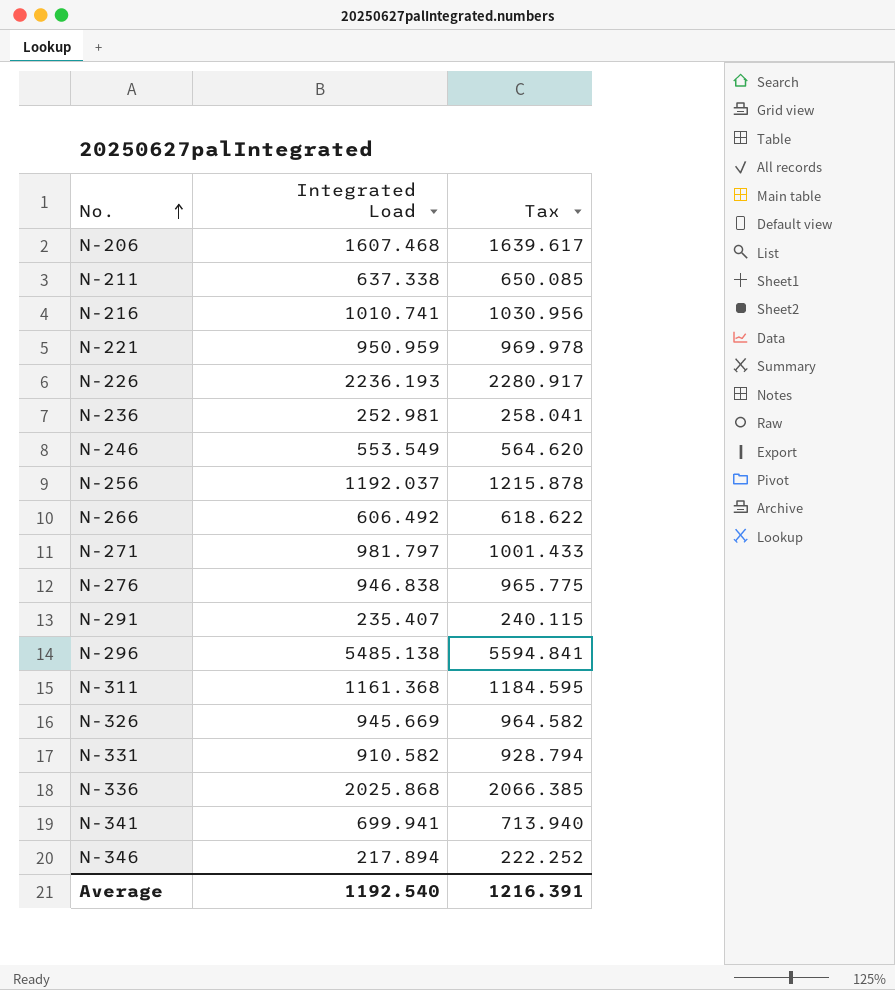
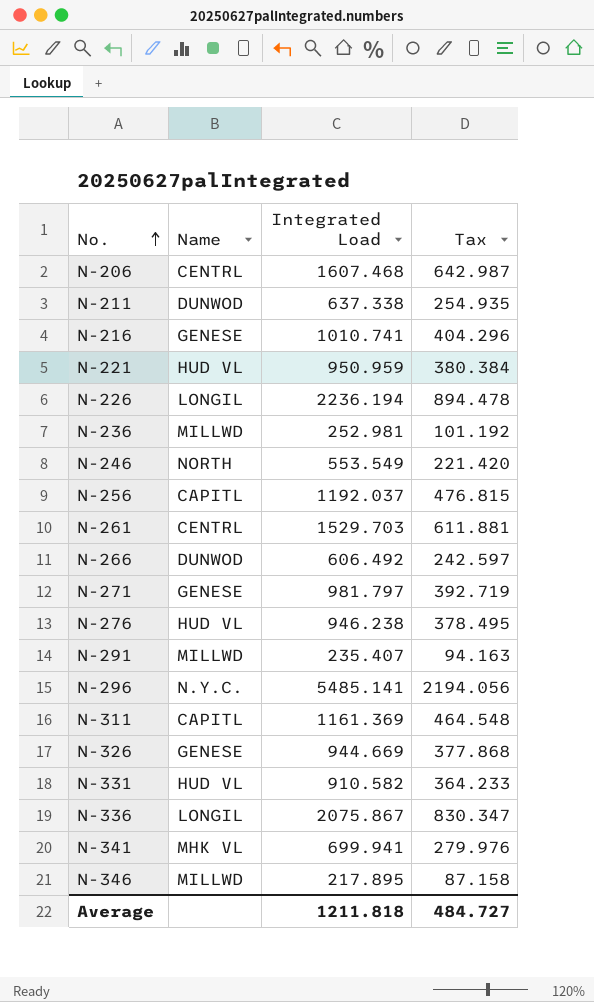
column Name | position: none -> 2
column Tax | formula: [Integrated Load] * 1.02 -> [Integrated Load] * 0.4
N-226 | Integrated Load: 2236.193 -> 2236.194
row N-261: none -> CENTRL | 1529.703 | 611.881
N-276 | Integrated Load: 946.838 -> 946.238
N-296 | Integrated Load: 5485.138 -> 5485.141
N-311 | Integrated Load: 1161.368 -> 1161.369
N-326 | Integrated Load: 945.669 -> 944.669
N-336 | Integrated Load: 2025.868 -> 2075.867
N-346 | Integrated Load: 217.894 -> 217.895
Average | Integrated Load: 1192.540 -> 1211.818
Average | Tax: 1216.391 -> 484.727

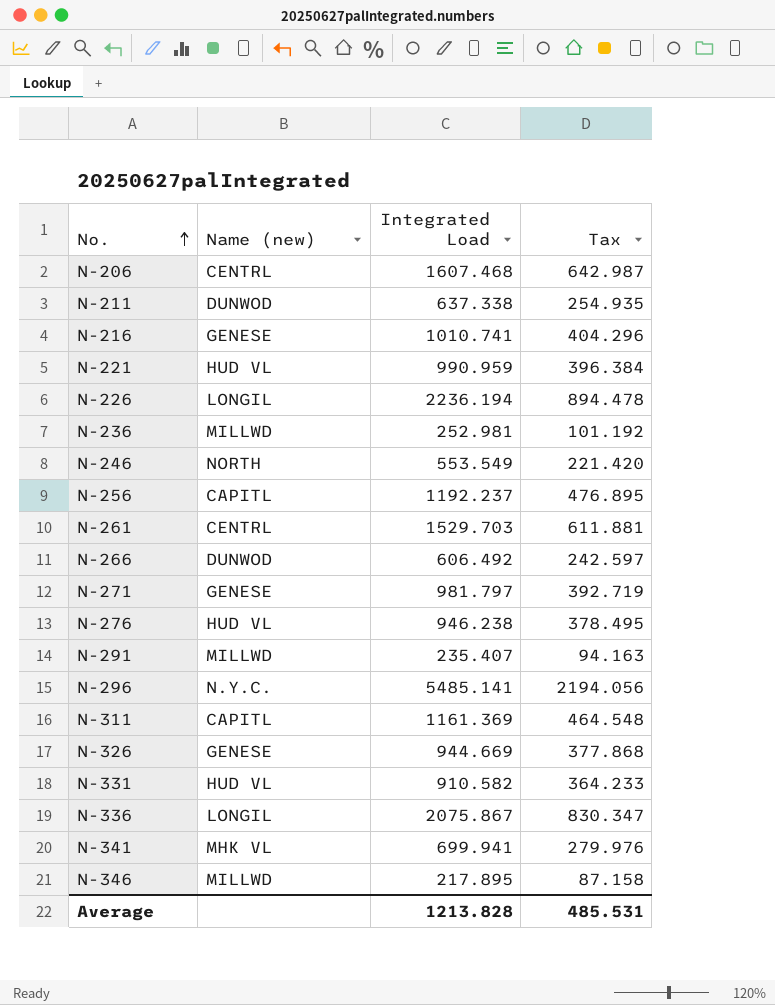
column name: Name -> Name (new)
N-221 | Integrated Load: 950.959 -> 990.959
N-221 | Tax: 380.384 -> 396.384
N-256 | Integrated Load: 1192.037 -> 1192.237
N-256 | Tax: 476.815 -> 476.895
Average | Integrated Load: 1211.818 -> 1213.828
Average | Tax: 484.727 -> 485.531

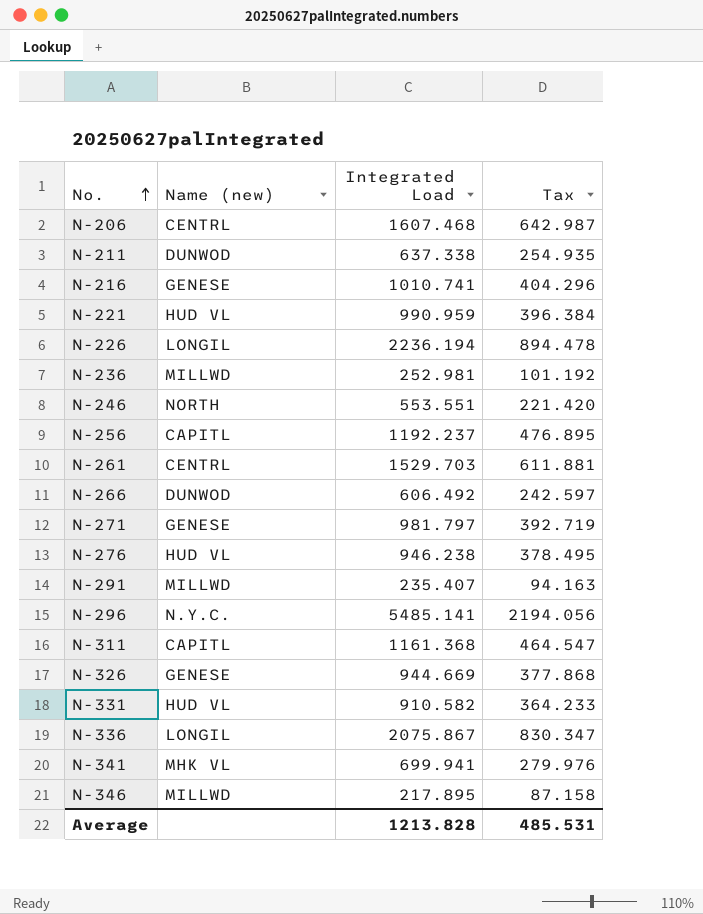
N-246 | Integrated Load: 553.549 -> 553.551
N-311 | Integrated Load: 1161.369 -> 1161.368
N-311 | Tax: 464.548 -> 464.547

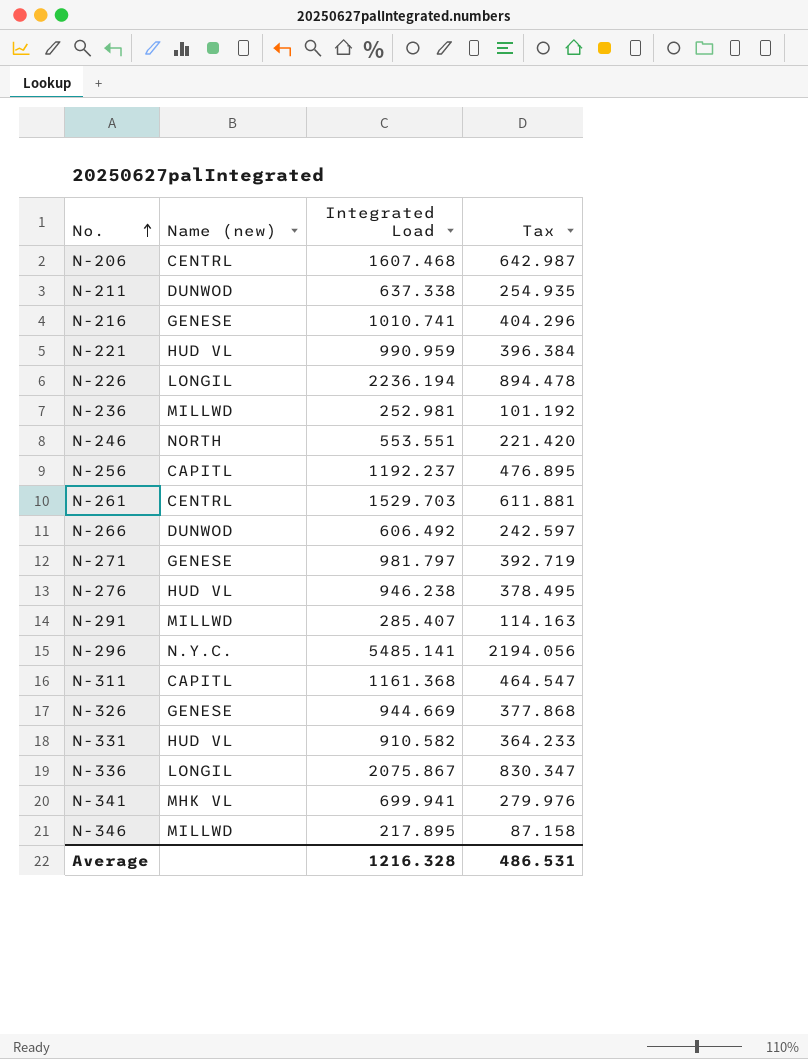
N-291 | Integrated Load: 235.407 -> 285.407
N-291 | Tax: 94.163 -> 114.163
Average | Integrated Load: 1213.828 -> 1216.328
Average | Tax: 485.531 -> 486.531

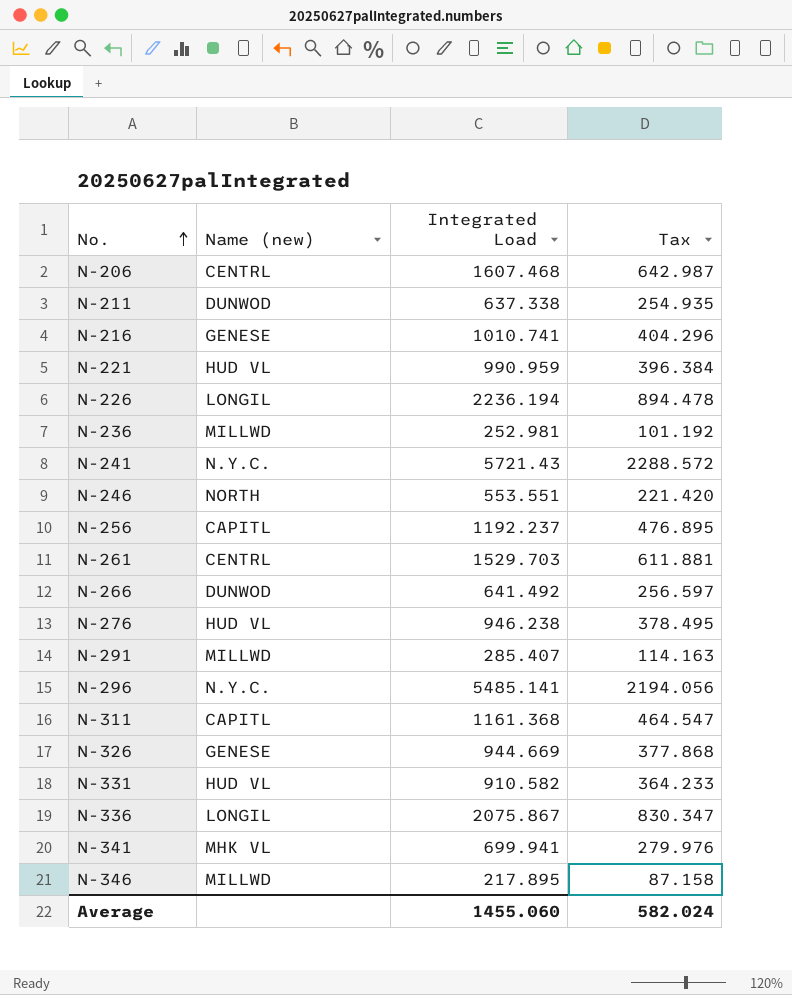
row N-271: GENESE | 981.797 | 392.719 -> none
row N-241: none -> N.Y.C. | 5721.43 | 2288.572
N-266 | Integrated Load: 606.492 -> 641.492
N-266 | Tax: 242.597 -> 256.597
Average | Integrated Load: 1216.328 -> 1455.060
Average | Tax: 486.531 -> 582.024

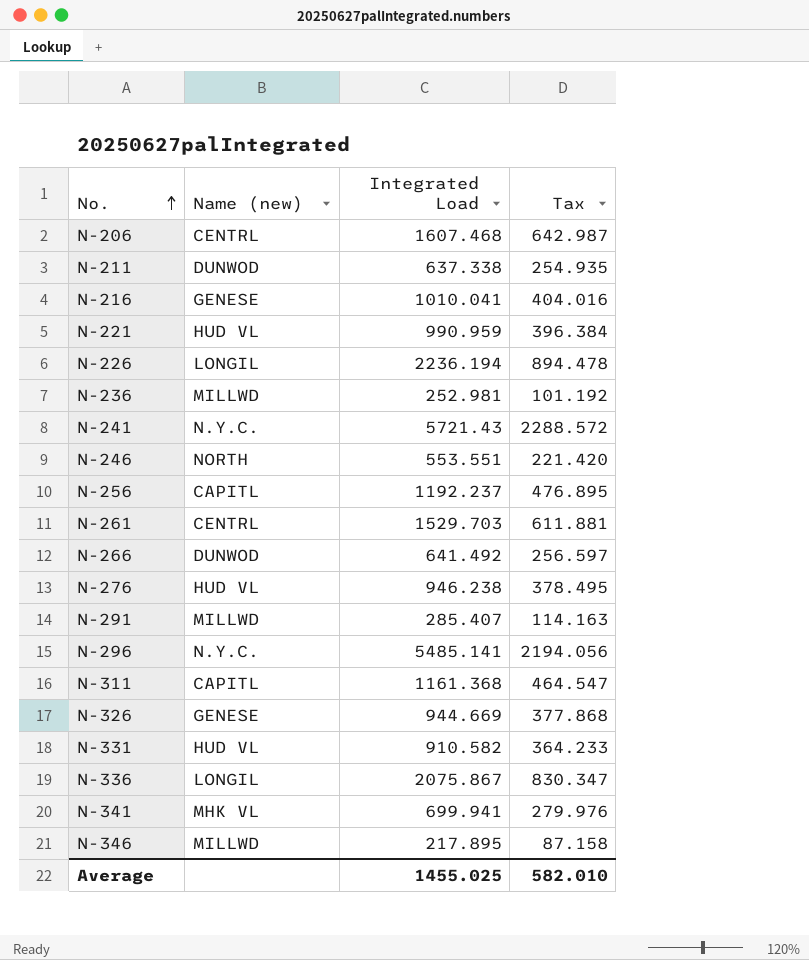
N-216 | Integrated Load: 1010.741 -> 1010.041
N-216 | Tax: 404.296 -> 404.016
Average | Integrated Load: 1455.060 -> 1455.025
Average | Tax: 582.024 -> 582.010

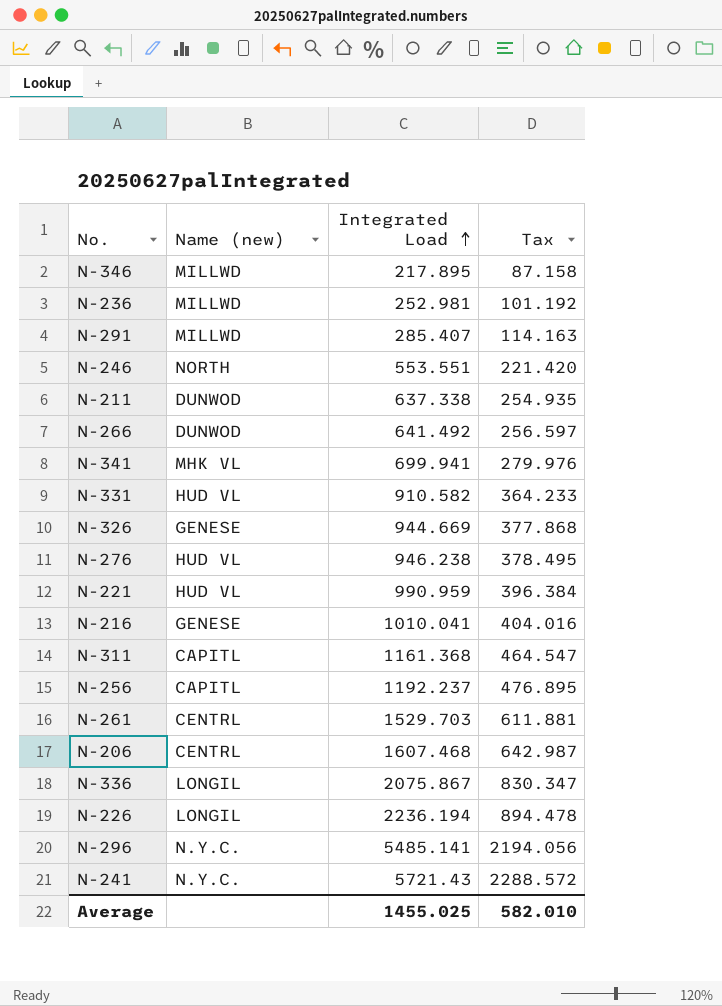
row order: No. ascending -> Integrated Load ascending

